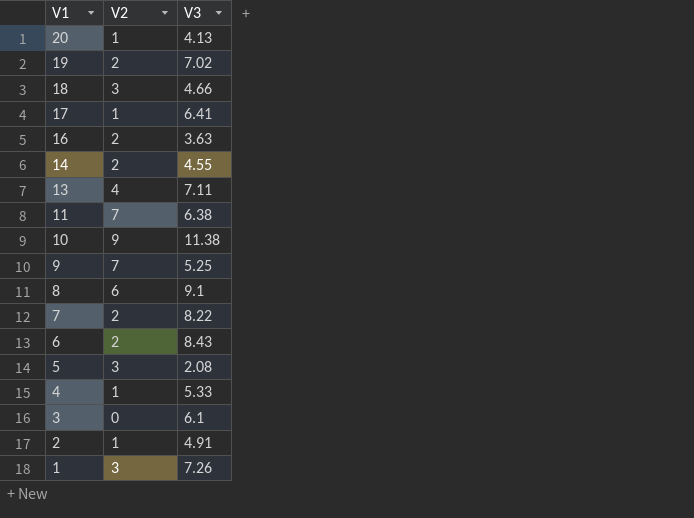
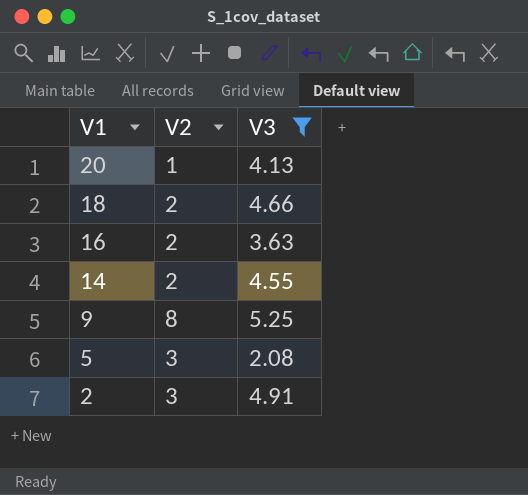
filter: none -> V3 <= 5.25
18 | V2: 3 -> 2
9 | V2: 7 -> 8
2 | V2: 1 -> 3

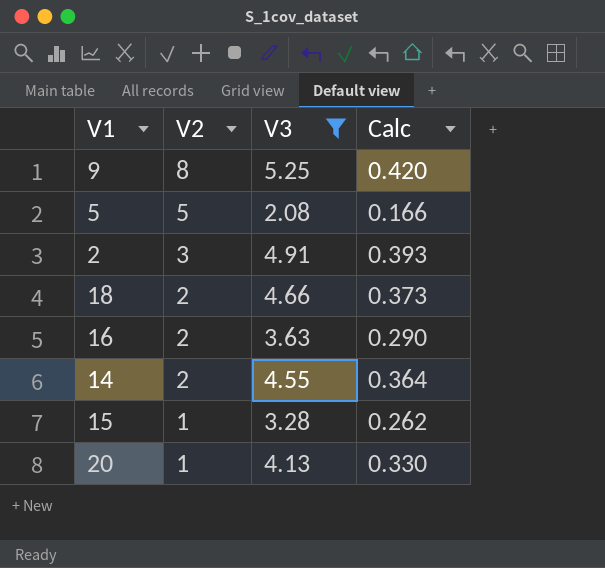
row order: V1 descending -> V2 descending
column Calc | formula: none -> [V3] * 0.08
5 | V2: 3 -> 5
row 15: none -> 1 | 3.28 | 0.262

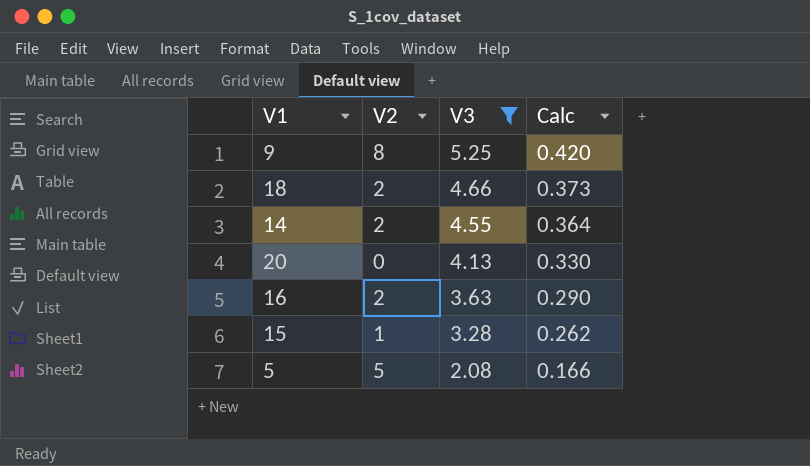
row order: V2 descending -> V3 descending
row 2: 3 | 4.91 | 0.393 -> none
20 | V2: 1 -> 0

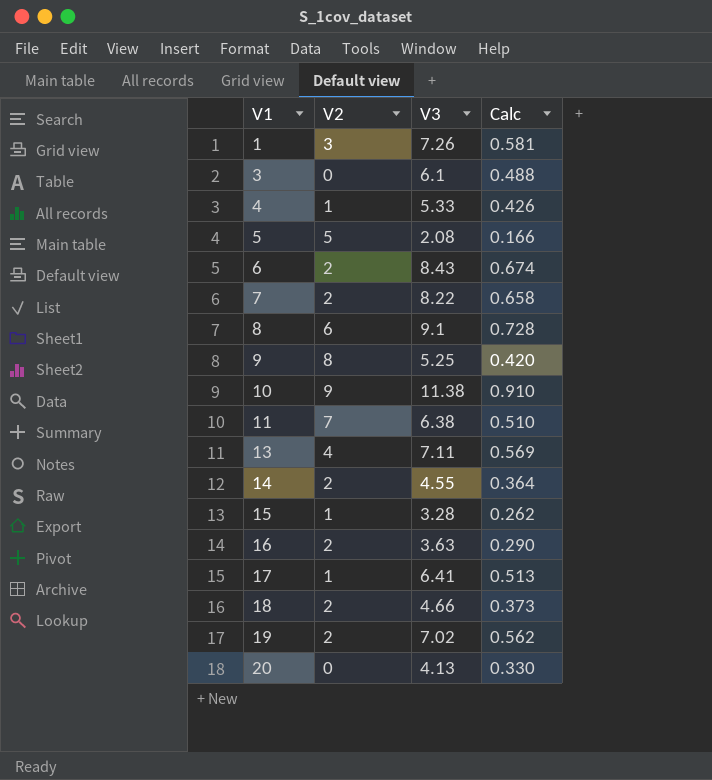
filter: V3 <= 5.25 -> none
row order: V3 descending -> V1 ascending

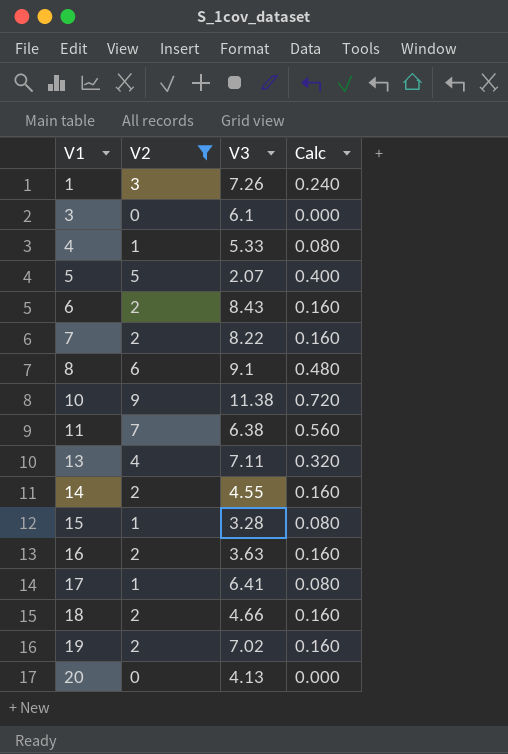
filter: none -> V2 != 8
column Calc | formula: [V3] * 0.08 -> [V2] * 0.08
5 | V3: 2.08 -> 2.07

